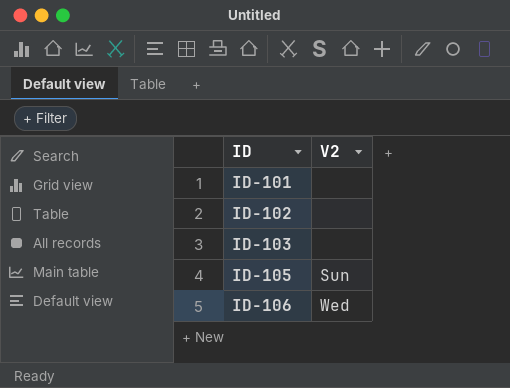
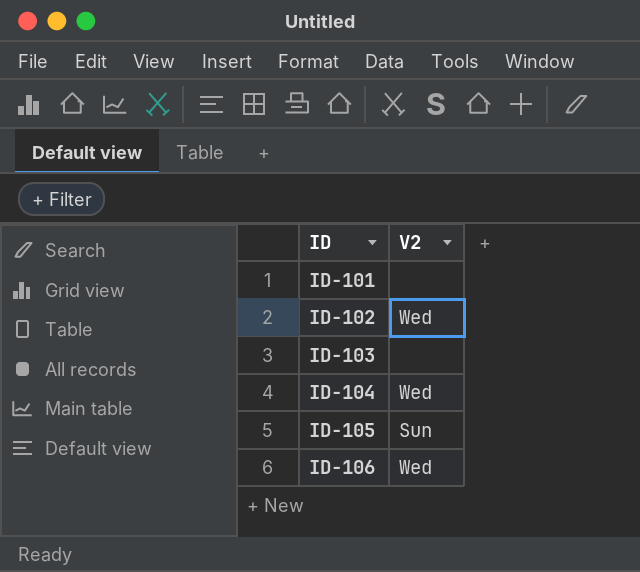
ID-102 | V2: none -> Wed
row ID-104: none -> Wed

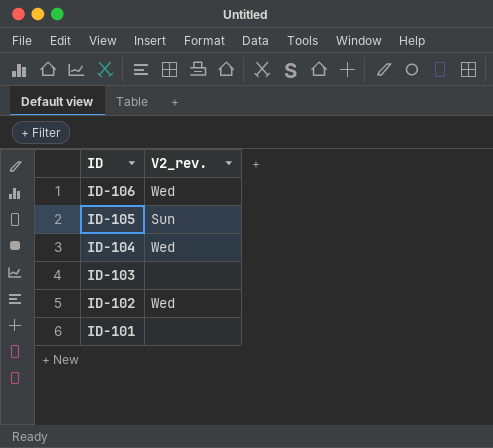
row order: ID ascending -> ID descending
column name: V2 -> V2_rev.

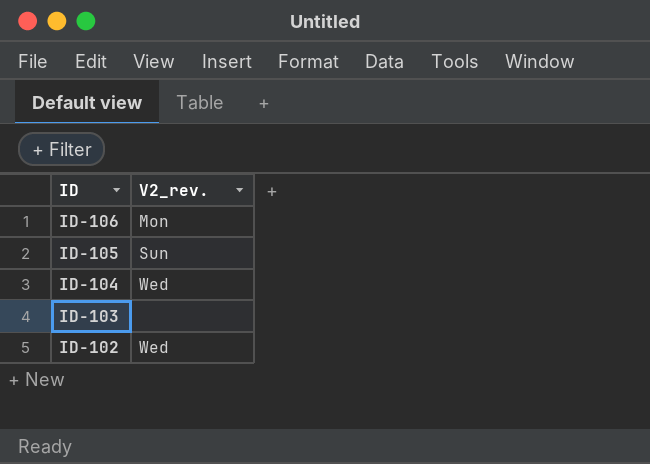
row ID-101: none -> none
ID-106 | V2_rev.: Wed -> Mon

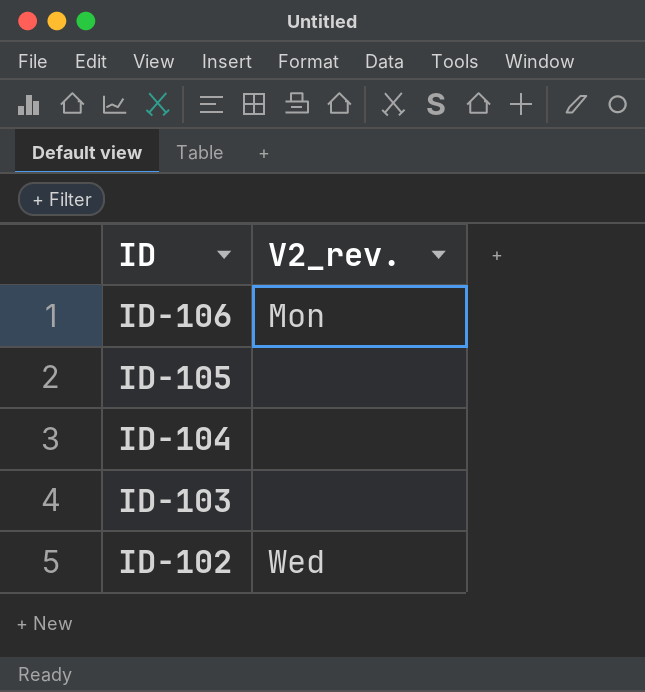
ID-105 | V2_rev.: Sun -> none
ID-104 | V2_rev.: Wed -> none

